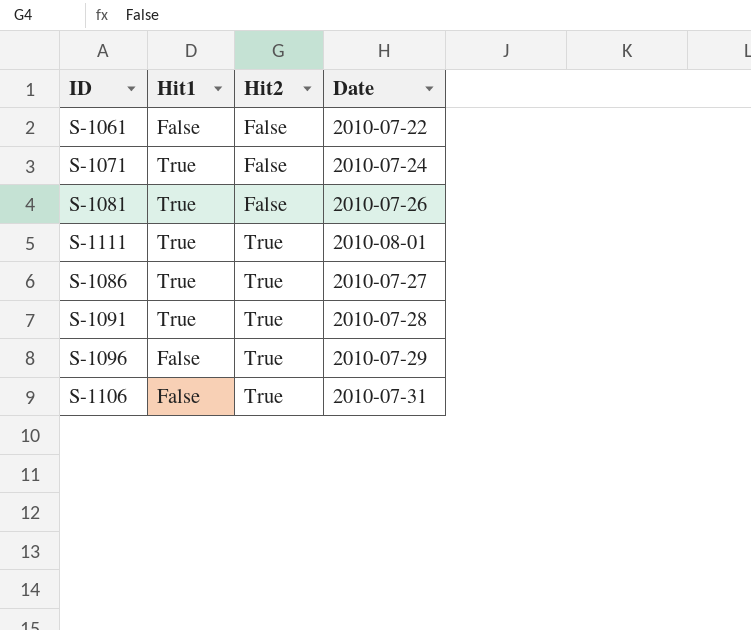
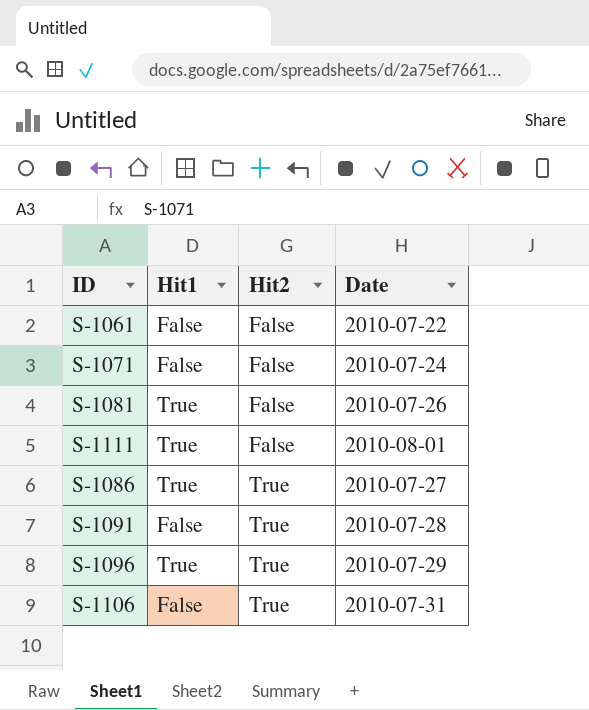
S-1071 | Hit1: True -> False
S-1111 | Hit2: True -> False
S-1091 | Hit1: True -> False
S-1096 | Hit1: False -> True

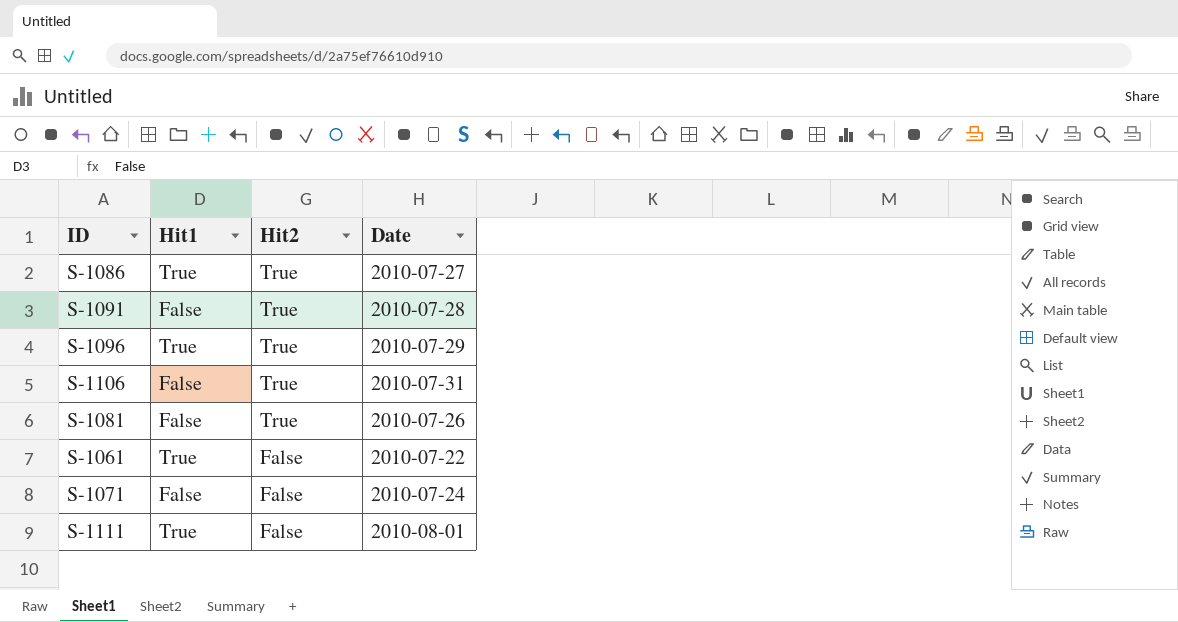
row order: Hit2 ascending -> Hit2 descending
S-1081 | Hit1: True -> False
S-1081 | Hit2: False -> True
S-1061 | Hit1: False -> True

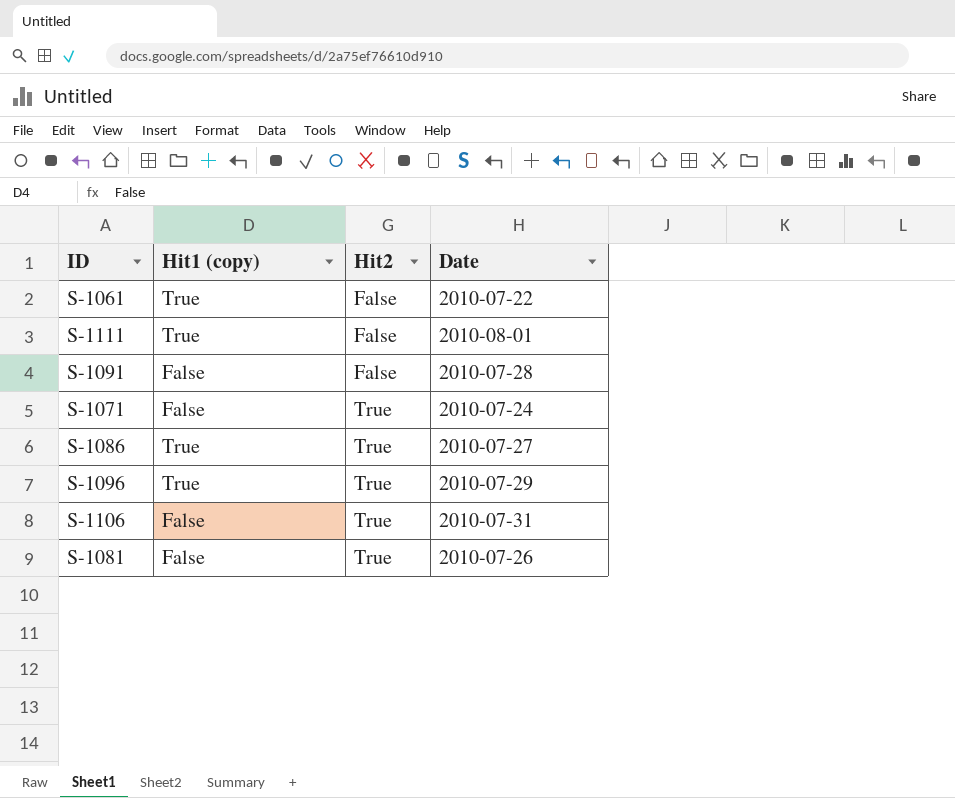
row order: Hit2 descending -> Hit2 ascending
column name: Hit1 -> Hit1 (copy)
S-1091 | Hit2: True -> False
S-1071 | Hit2: False -> True

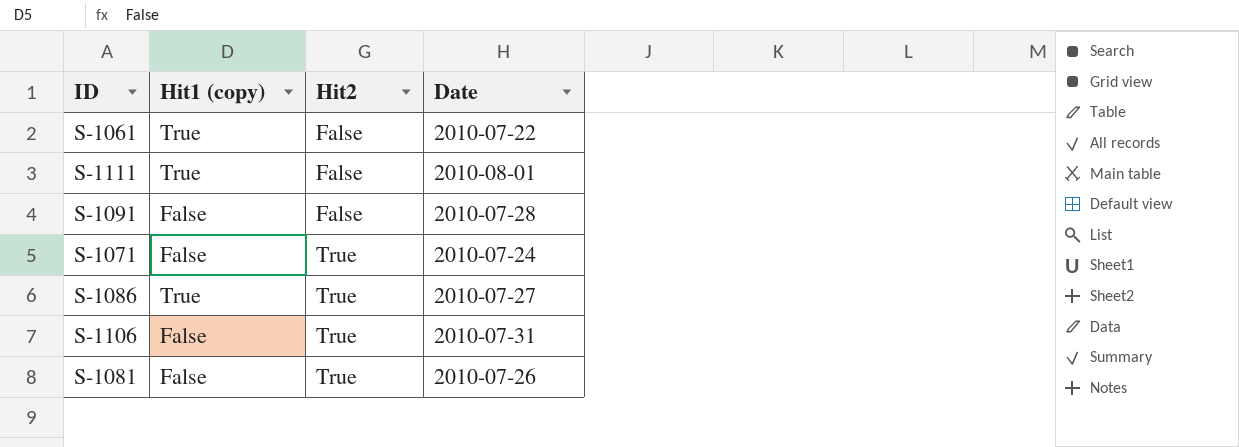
row S-1096: True | True | 2010-07-29 -> none

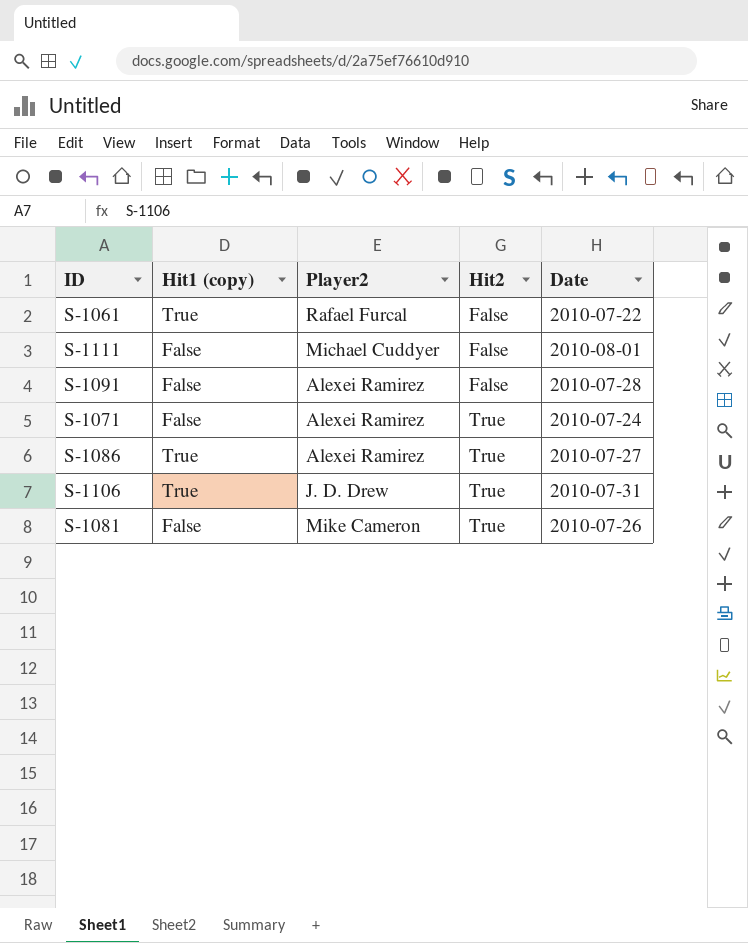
column Player2 | position: none -> 3
S-1111 | Hit1 (copy): True -> False
S-1106 | Hit1 (copy): False -> True

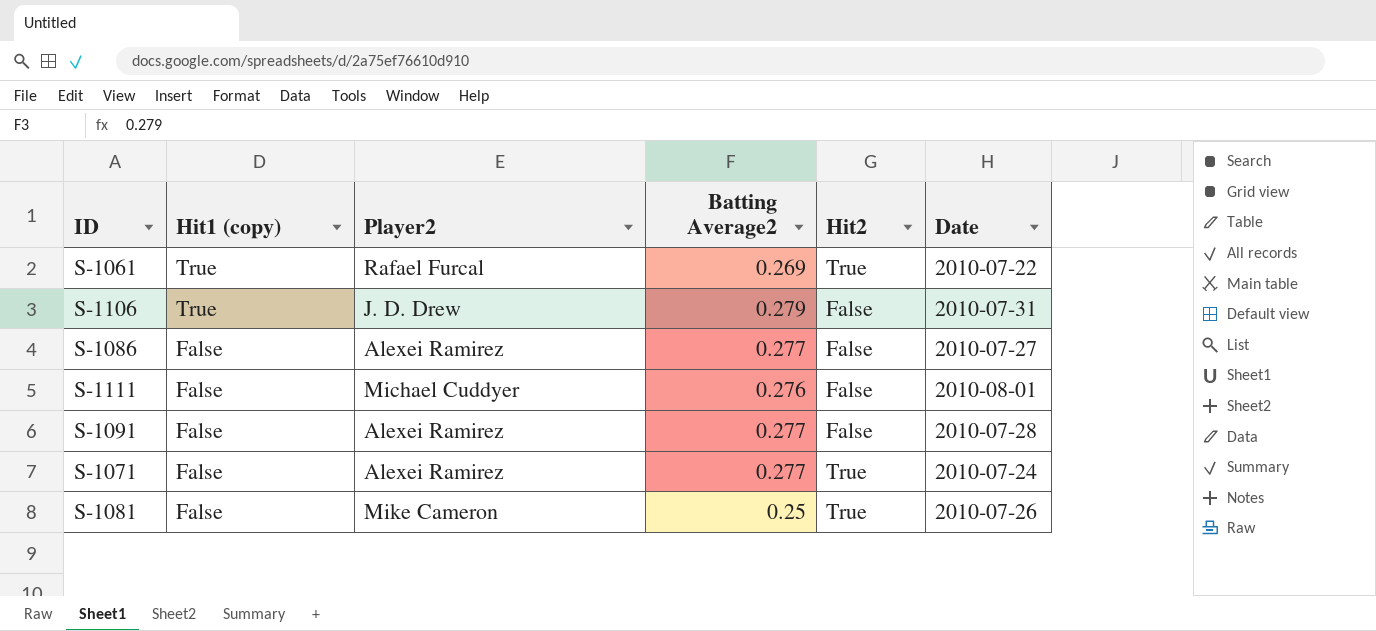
row order: Hit2 ascending -> Hit1 (copy) descending
column Batting Average2 | position: none -> 4
S-1061 | Hit2: False -> True
S-1106 | Hit2: True -> False
S-1086 | Hit1 (copy): True -> False
S-1086 | Hit2: True -> False

